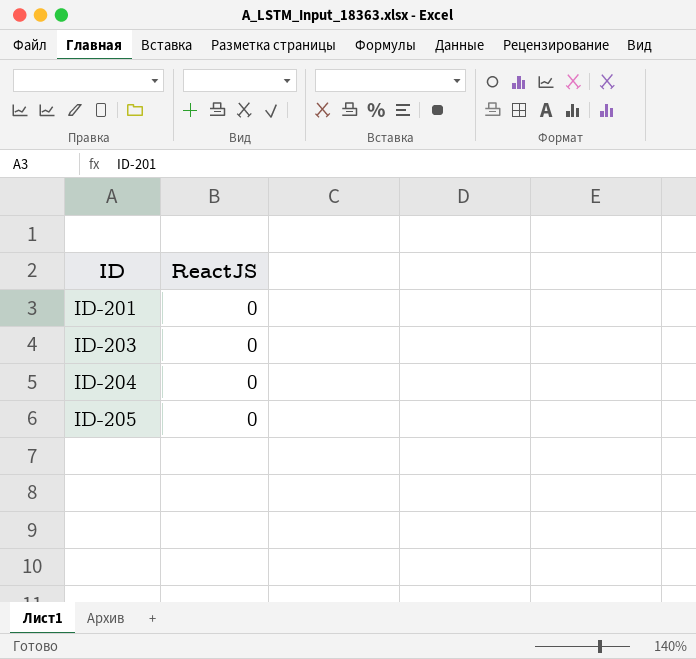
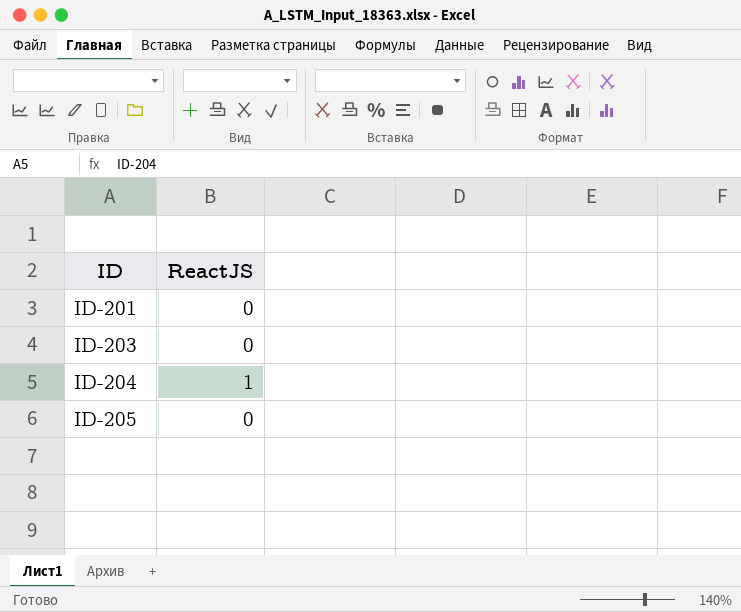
ID-204 | ReactJS: 0 -> 1

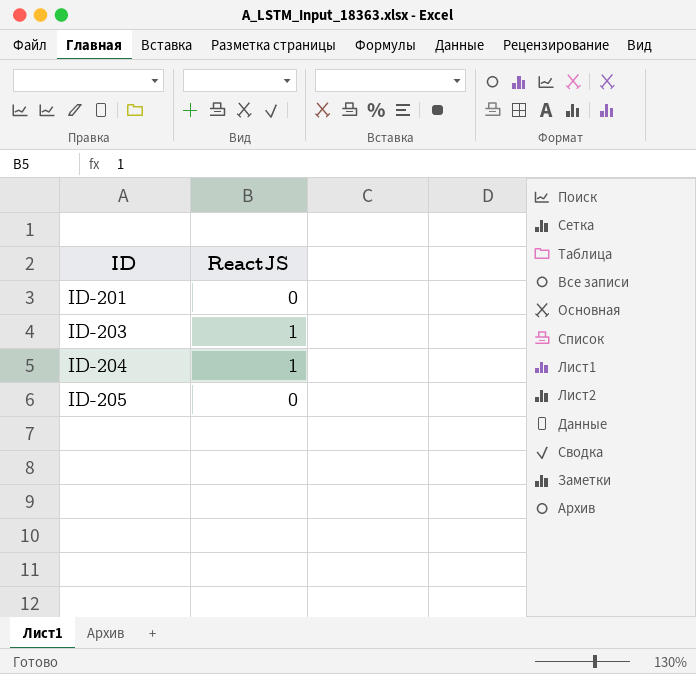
ID-203 | ReactJS: 0 -> 1

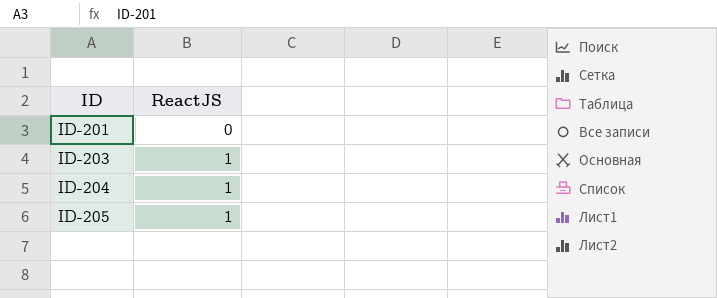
ID-205 | ReactJS: 0 -> 1

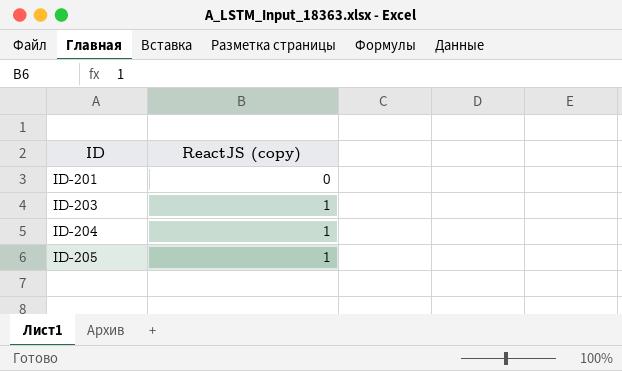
column name: ReactJS -> ReactJS (copy)

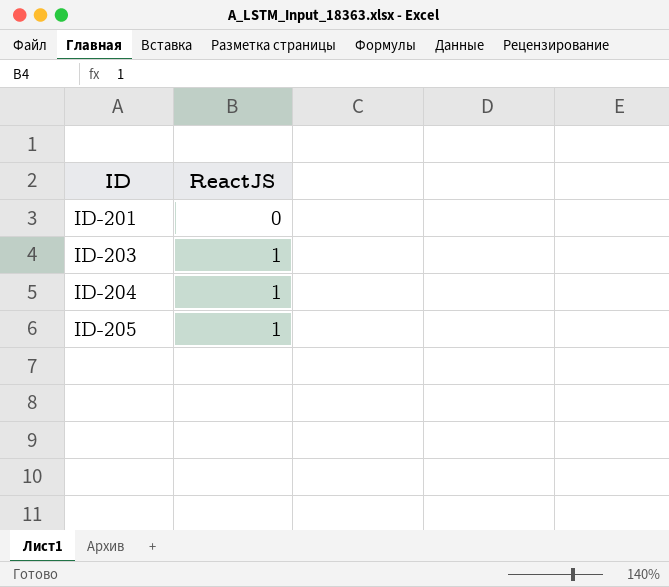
column name: ReactJS (copy) -> ReactJS

